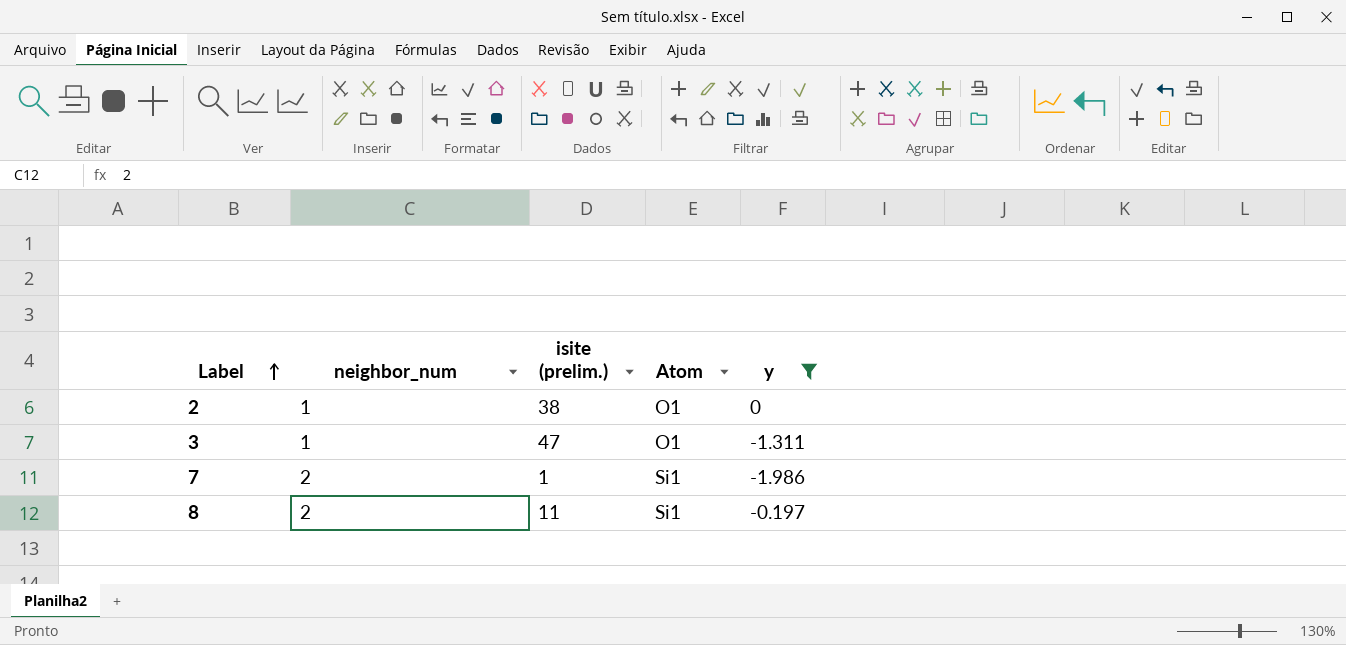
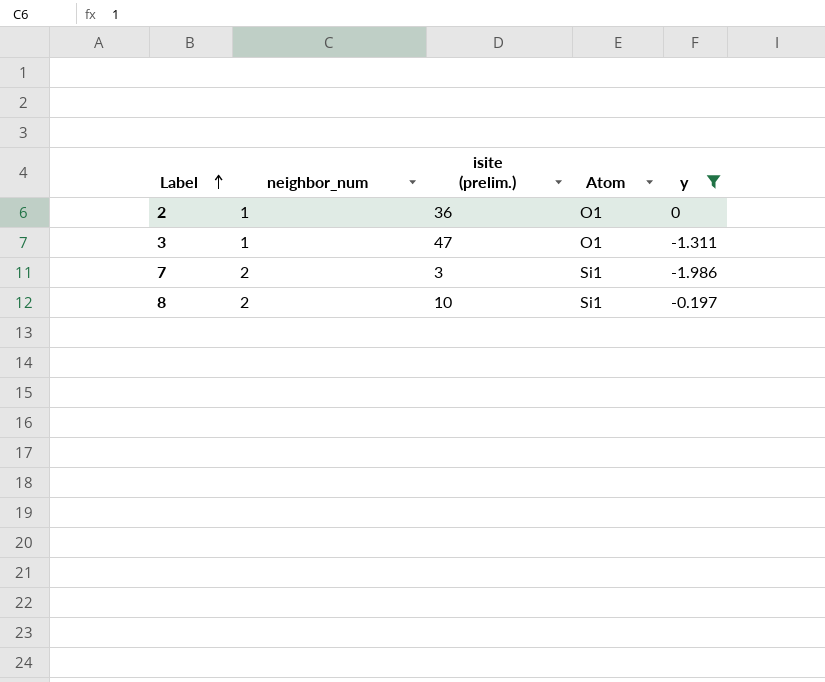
2 | isite (prelim.): 38 -> 36
7 | isite (prelim.): 1 -> 3
8 | isite (prelim.): 11 -> 10

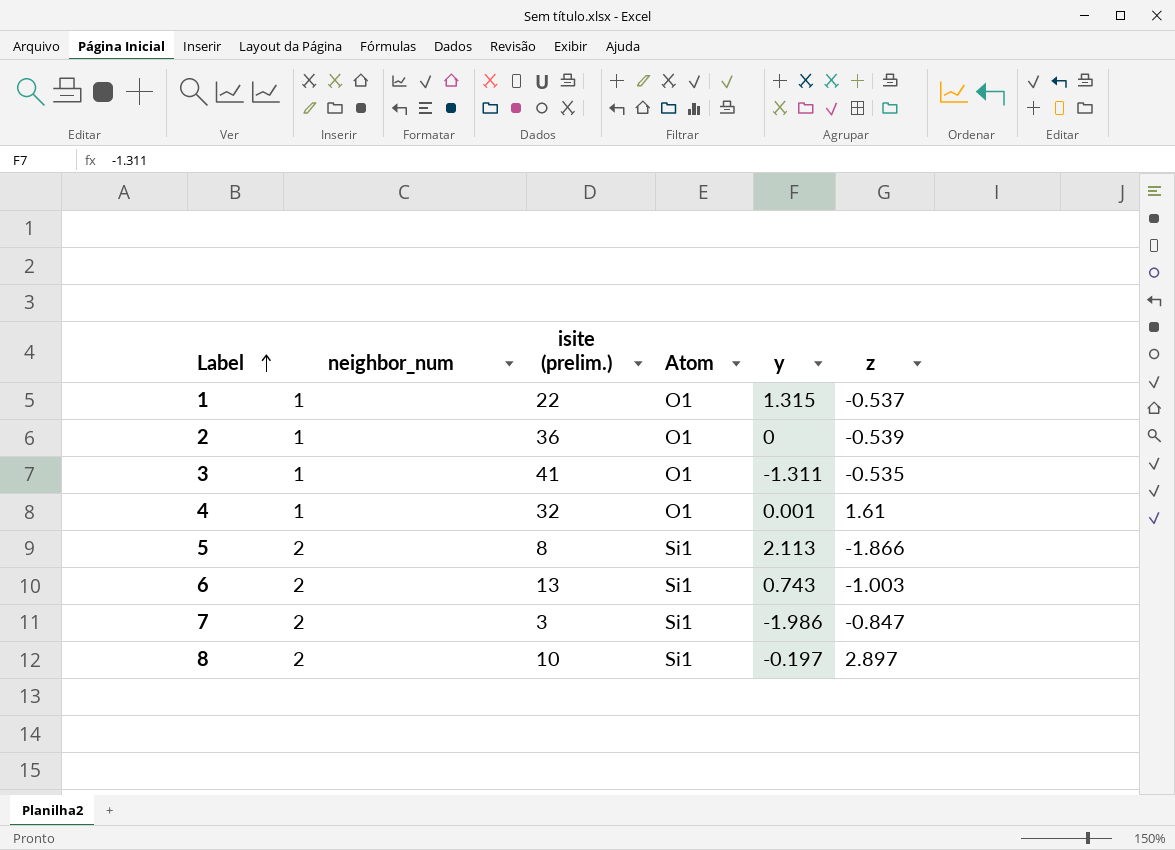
filter: y <= 0 -> none
column z | position: none -> 6
3 | isite (prelim.): 47 -> 41

